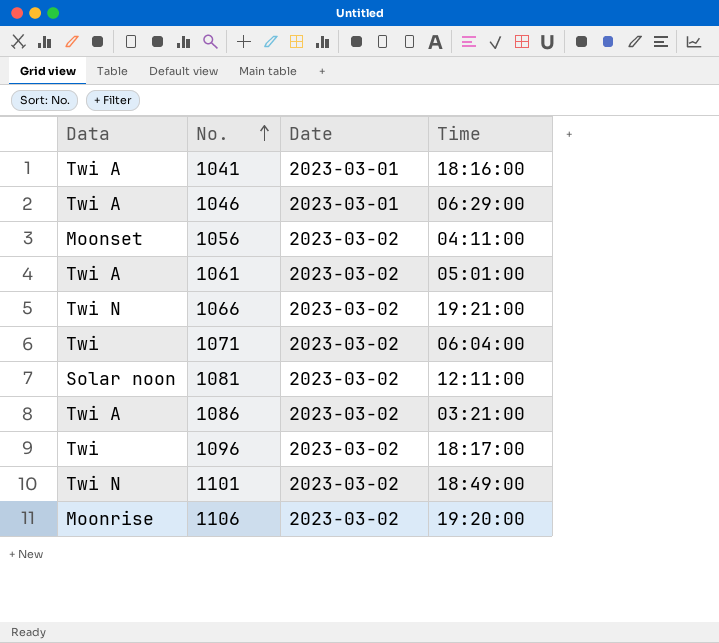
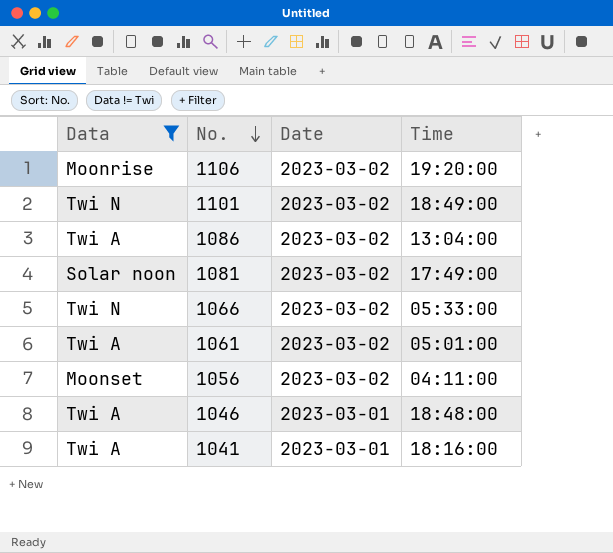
filter: none -> Data != Twi
row order: No. ascending -> No. descending
1086 | Time: 03:21:00 -> 13:04:00
1081 | Time: 12:11:00 -> 17:49:00
1066 | Time: 19:21:00 -> 05:33:00
1046 | Time: 06:29:00 -> 18:48:00

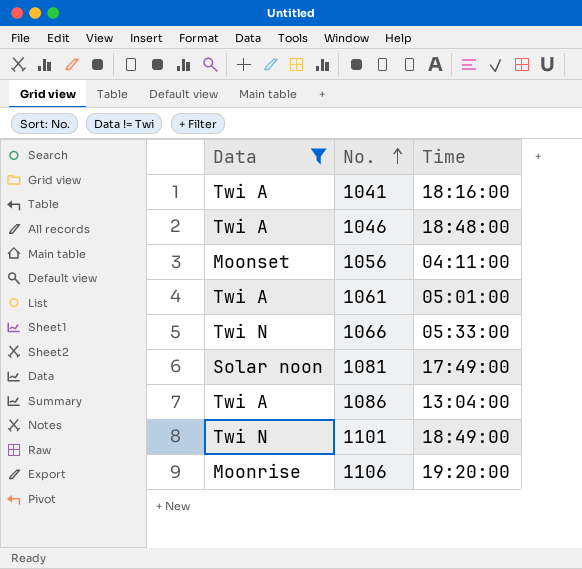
row order: No. descending -> No. ascending
column Date | position: 3 -> none

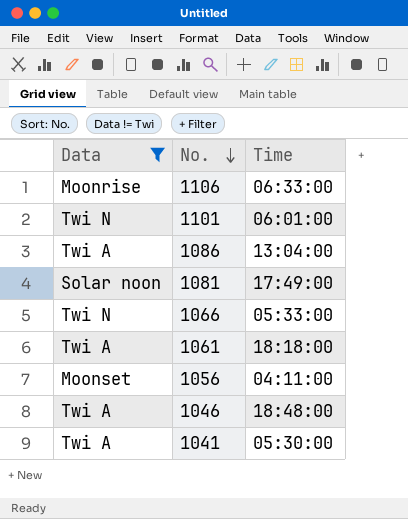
row order: No. ascending -> No. descending
1106 | Time: 19:20:00 -> 06:33:00
1101 | Time: 18:49:00 -> 06:01:00
1061 | Time: 05:01:00 -> 18:18:00
1041 | Time: 18:16:00 -> 05:30:00

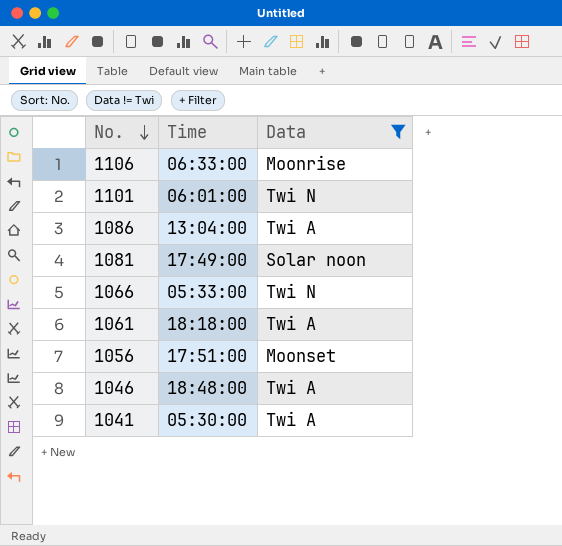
column Data | position: 1 -> 3
1056 | Time: 04:11:00 -> 17:51:00

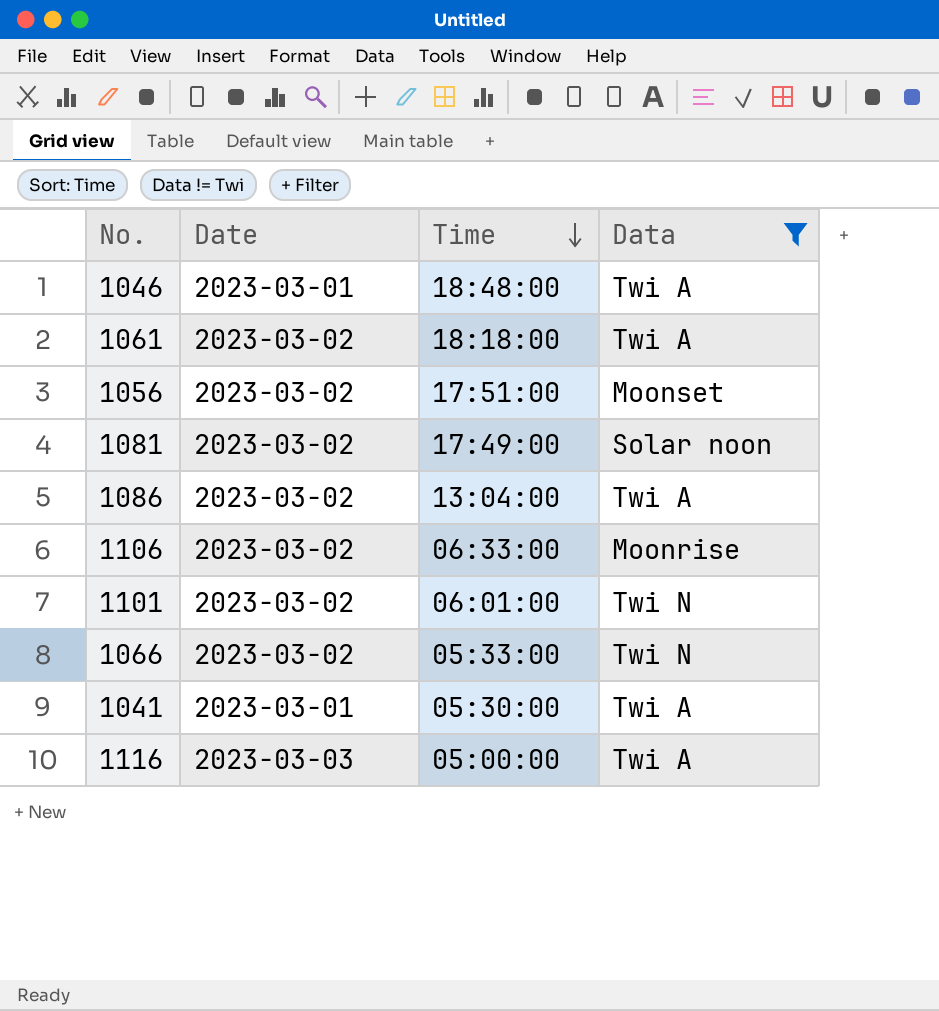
row order: No. descending -> Time descending
column Date | position: none -> 2
row 1116: none -> 2023-03-03 | 05:00:00 | Twi A

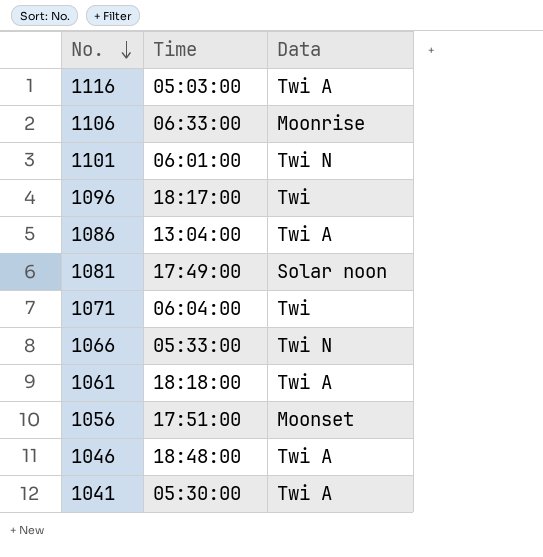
filter: Data != Twi -> none
row order: Time descending -> No. descending
column Date | position: 2 -> none
1116 | Time: 05:00:00 -> 05:03:00

